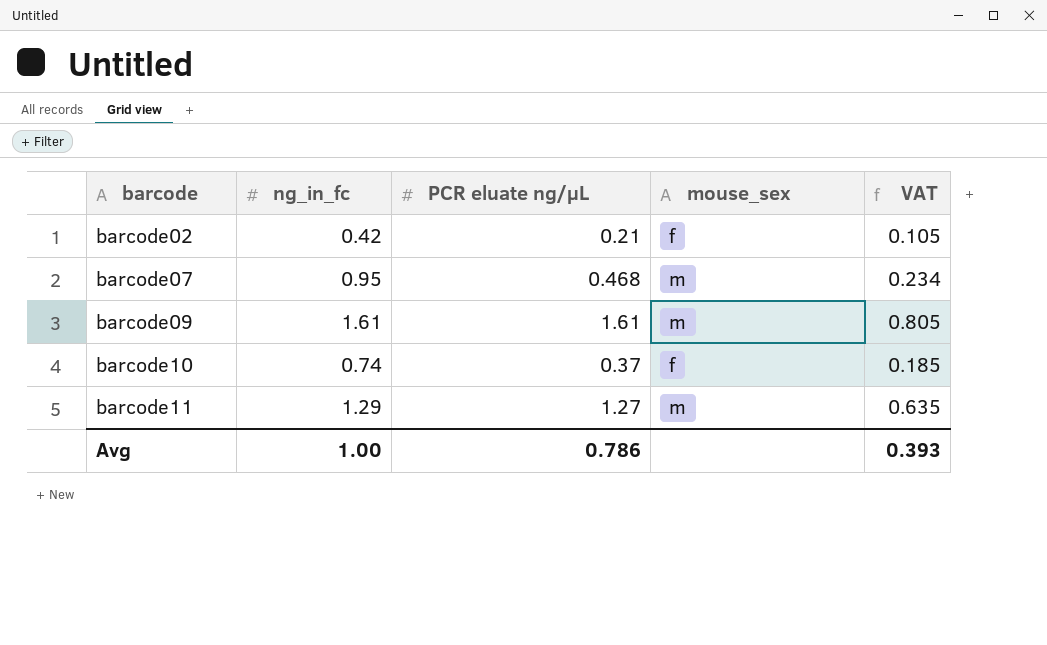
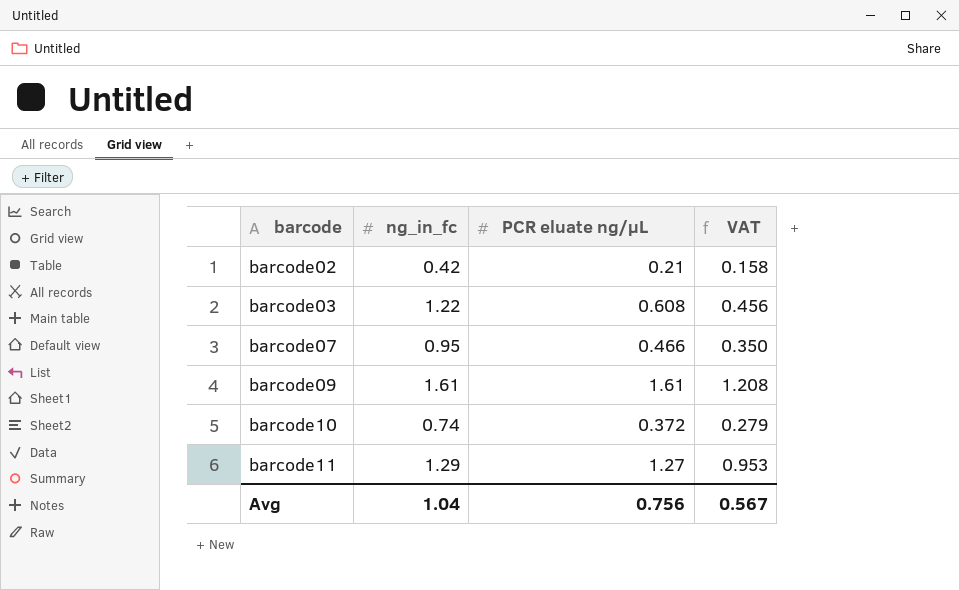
column mouse_sex | position: 4 -> none
column VAT | formula: [PCR eluate ng/µL] * 0.5 -> [PCR eluate ng/µL] * 0.75
row barcode03: none -> 1.22 | 0.608 | 0.456
barcode07 | PCR eluate ng/µL: 0.468 -> 0.466
barcode10 | PCR eluate ng/µL: 0.37 -> 0.372
Avg | ng_in_fc: 1.00 -> 1.04
Avg | PCR eluate ng/µL: 0.786 -> 0.756
Avg | VAT: 0.393 -> 0.567

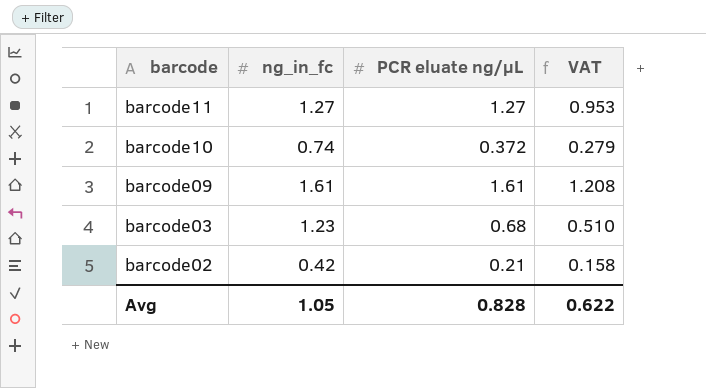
row order: barcode ascending -> barcode descending
row barcode07: 0.95 | 0.466 | 0.350 -> none
barcode11 | ng_in_fc: 1.29 -> 1.27
barcode03 | ng_in_fc: 1.22 -> 1.23
barcode03 | PCR eluate ng/µL: 0.608 -> 0.68
barcode03 | VAT: 0.456 -> 0.510
Avg | ng_in_fc: 1.04 -> 1.05
Avg | PCR eluate ng/µL: 0.756 -> 0.828
Avg | VAT: 0.567 -> 0.622

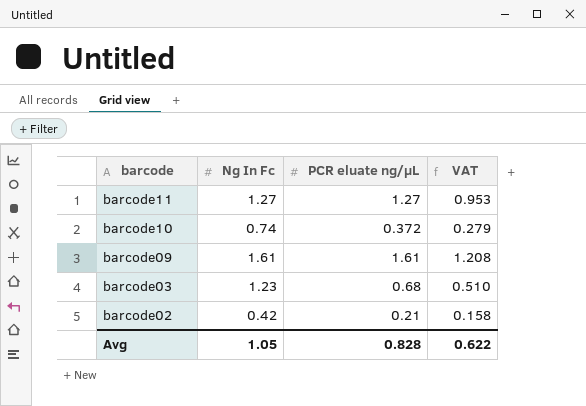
column name: ng_in_fc -> Ng In Fc

